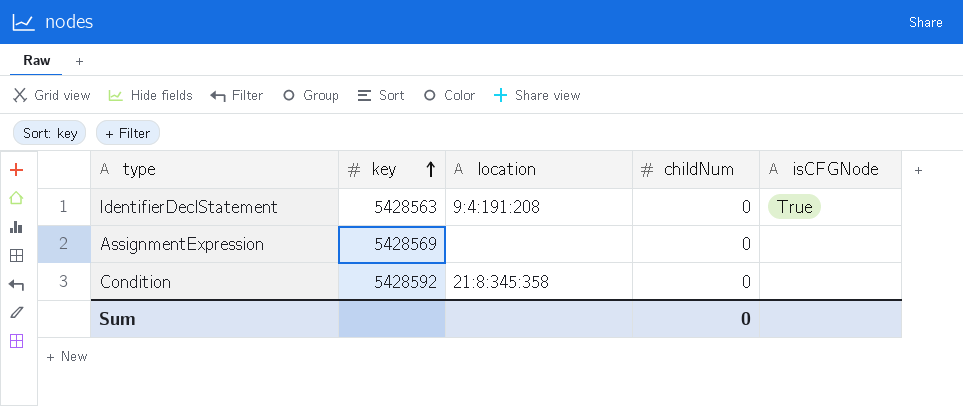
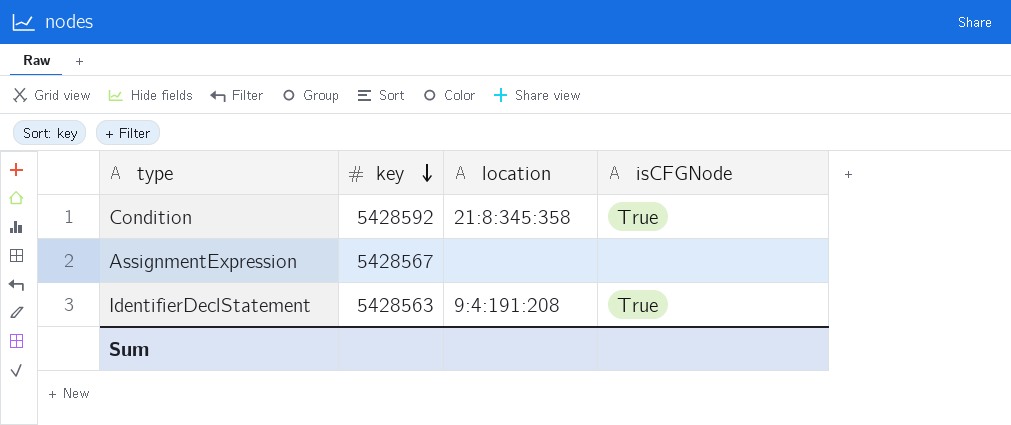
row order: key ascending -> key descending
column childNum | position: 4 -> none
Condition | isCFGNode: none -> True
AssignmentExpression | key: 5428569 -> 5428567

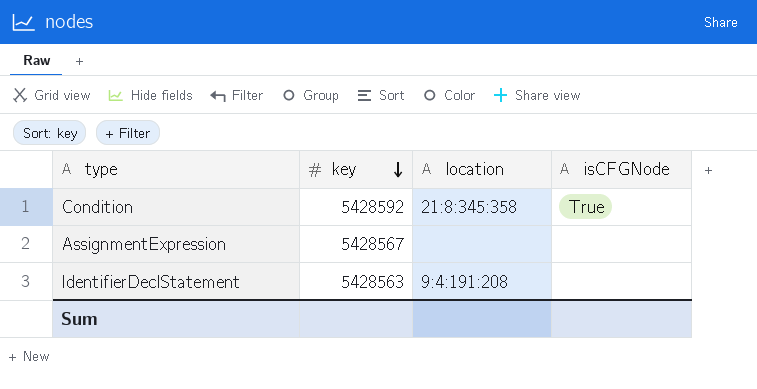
IdentifierDeclStatement | isCFGNode: True -> none

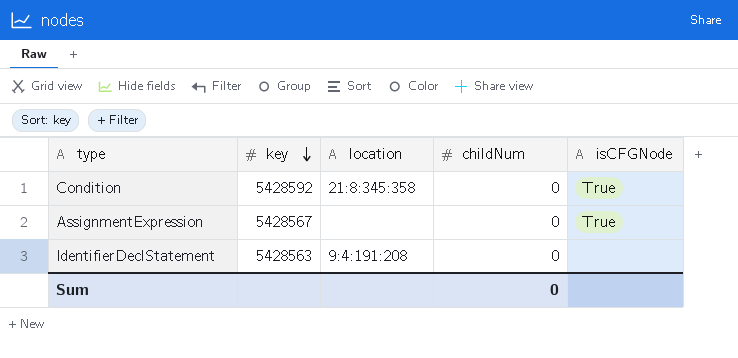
column childNum | position: none -> 4
AssignmentExpression | isCFGNode: none -> True

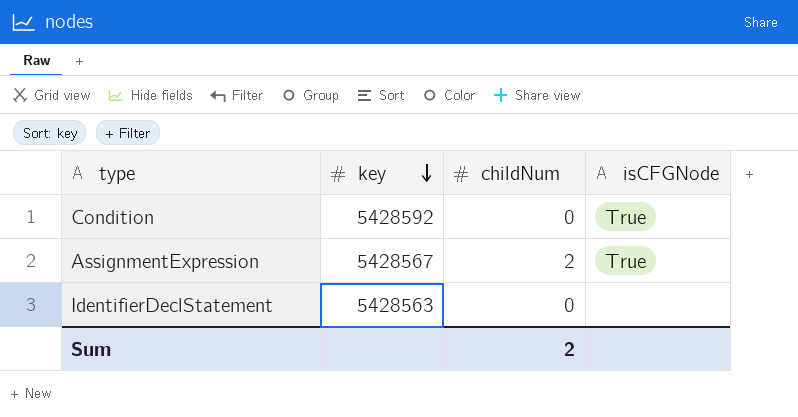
column location | position: 3 -> none
AssignmentExpression | childNum: 0 -> 2
Sum | childNum: 0 -> 2

